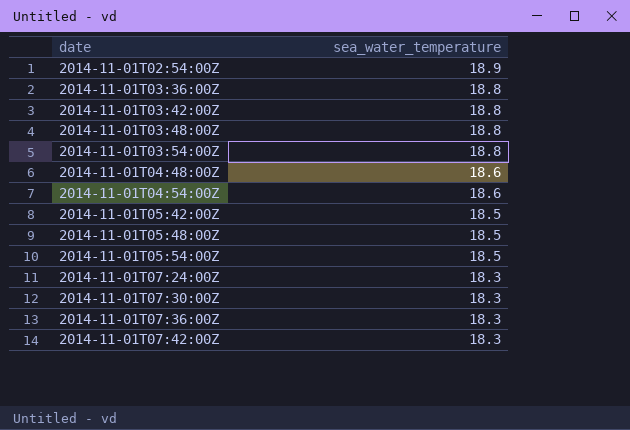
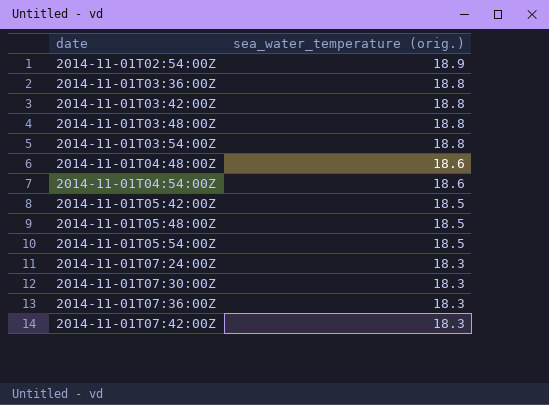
column name: sea_water_temperature -> sea_water_temperature (orig.)

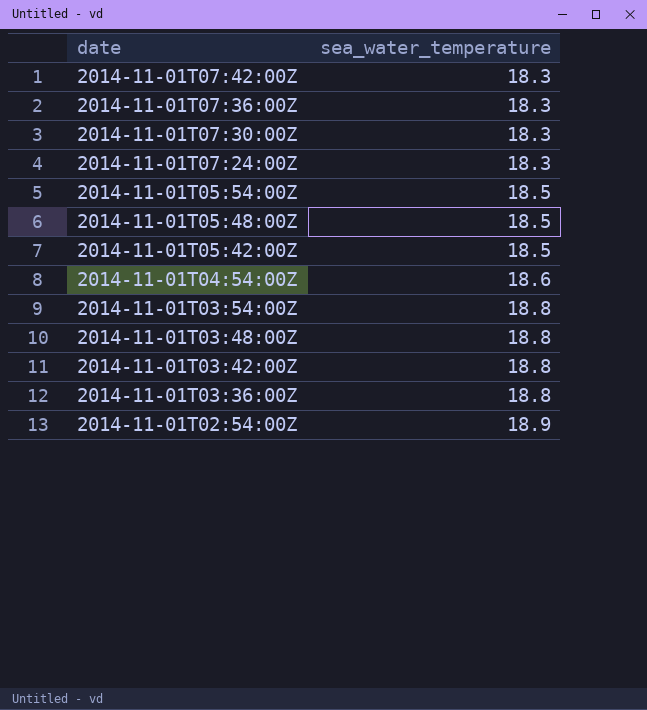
row order: date ascending -> date descending
column name: sea_water_temperature (orig.) -> sea_water_temperature
row 2014-11-01T04:48:00Z: 18.6 -> none

